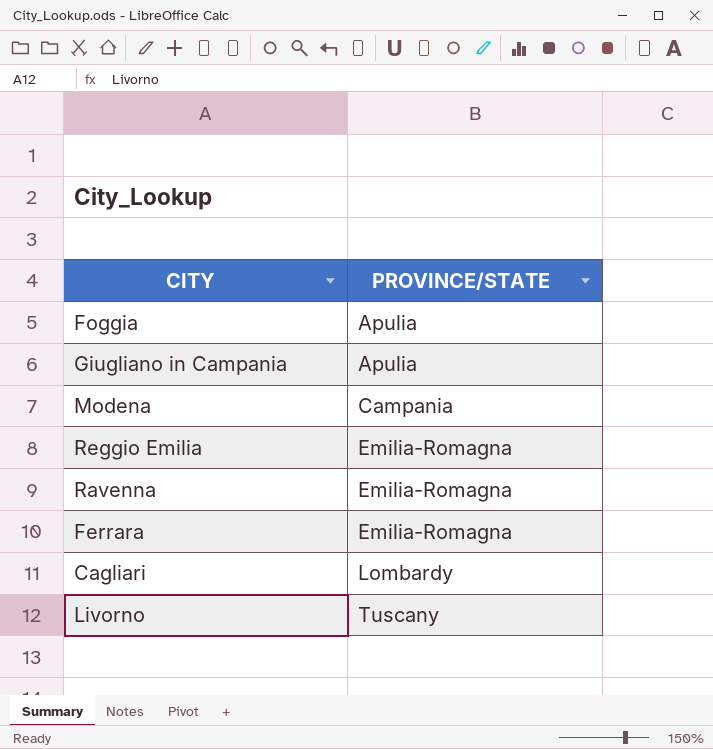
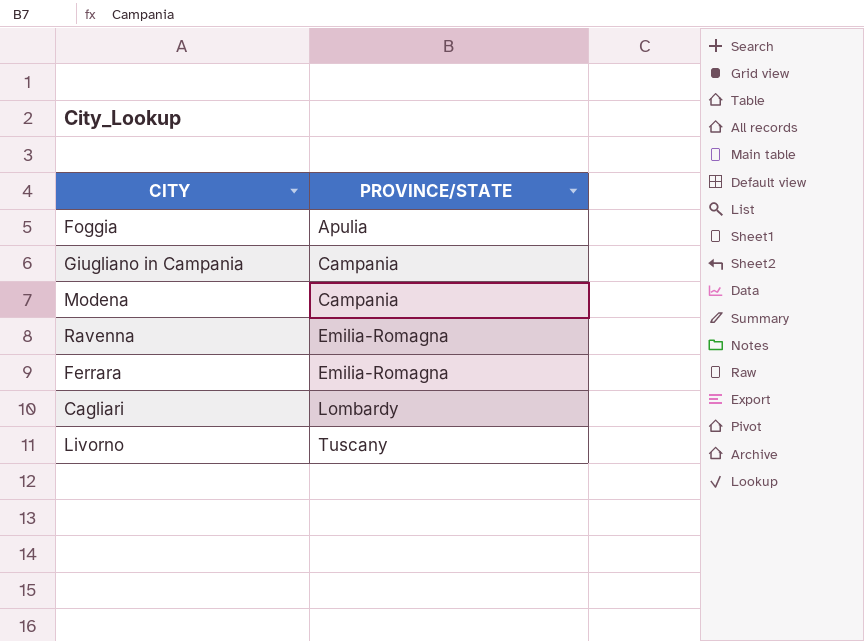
row Reggio Emilia: Emilia-Romagna -> none
Giugliano in Campania | PROVINCE/STATE: Apulia -> Campania

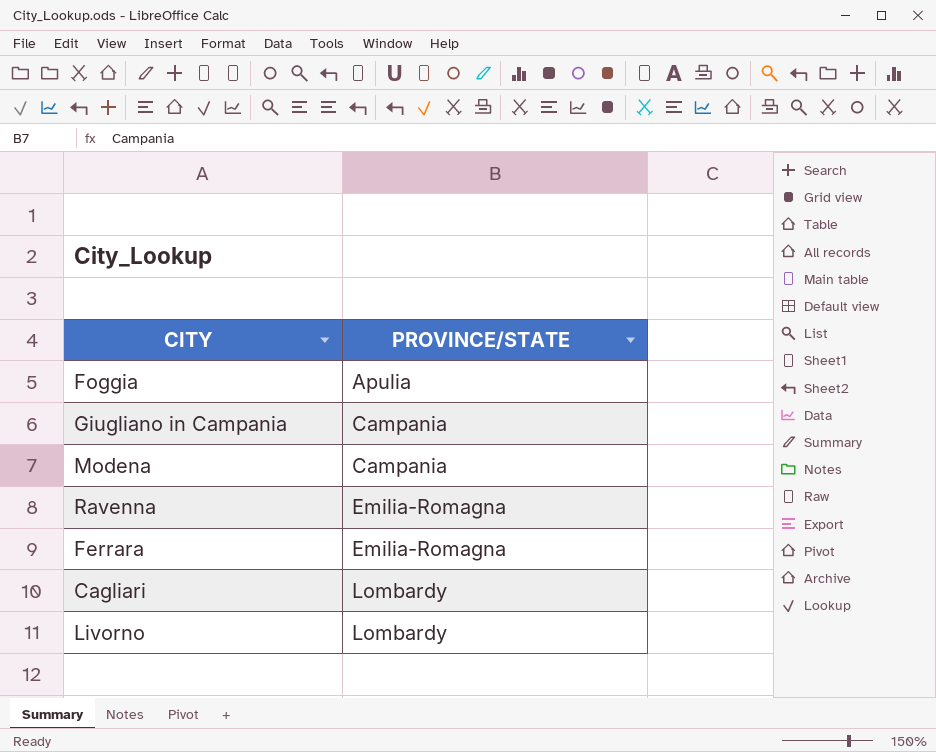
Livorno | PROVINCE/STATE: Tuscany -> Lombardy

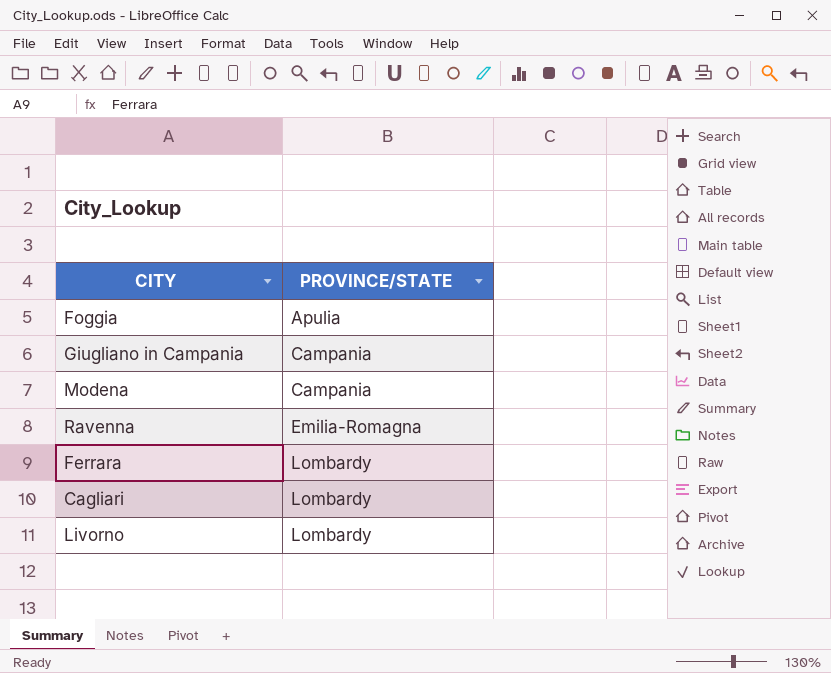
Ferrara | PROVINCE/STATE: Emilia-Romagna -> Lombardy

